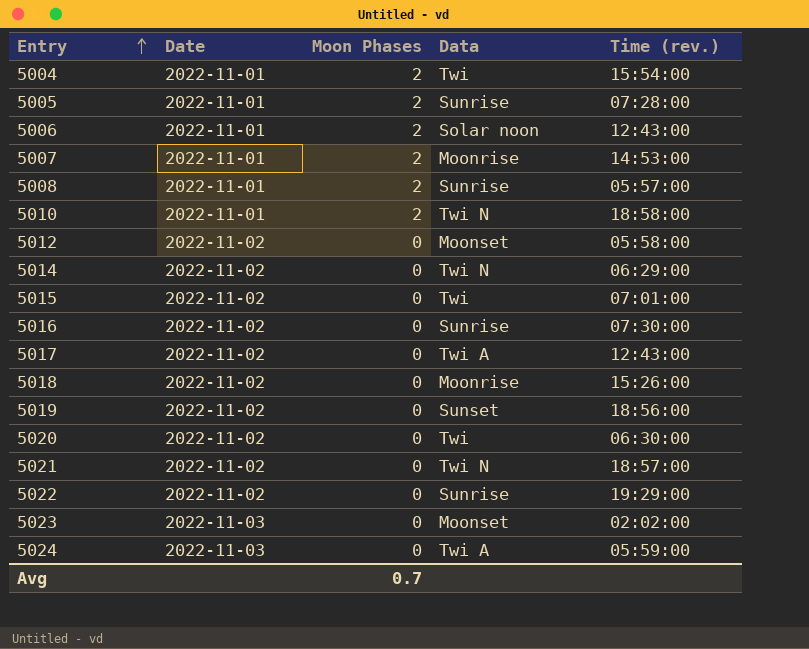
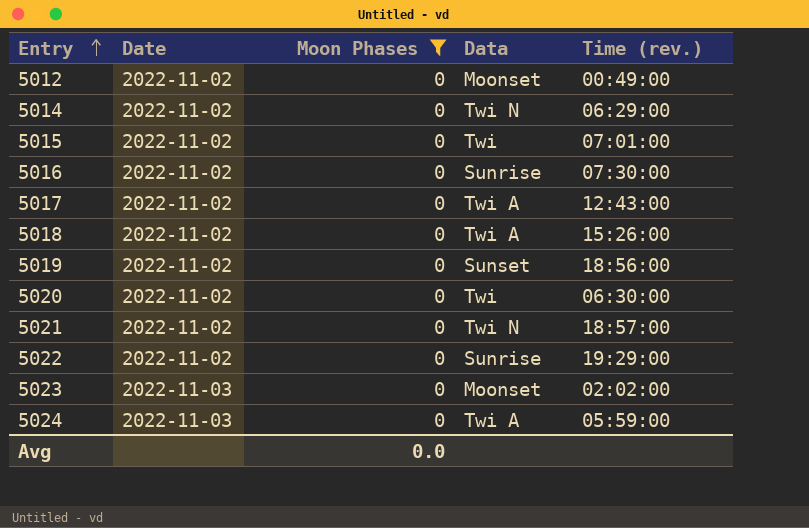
filter: none -> Moon Phases = 0
5012 | Time (rev.): 05:58:00 -> 00:49:00
5018 | Data: Moonrise -> Twi A
Avg | Moon Phases: 0.7 -> 0.0

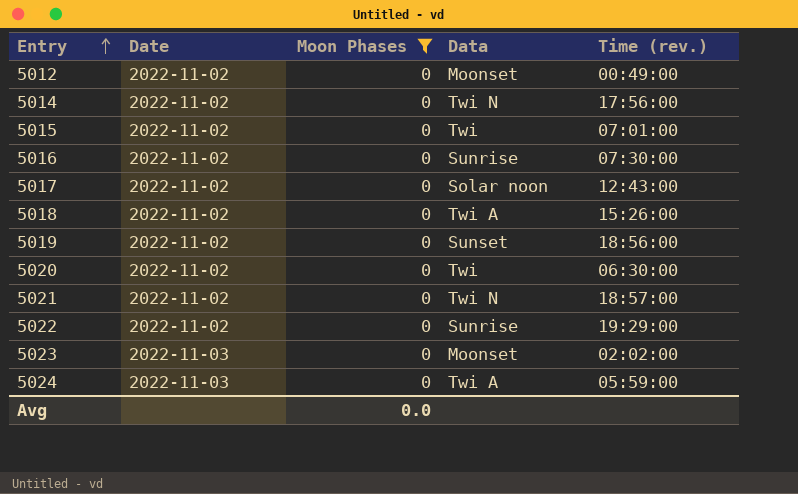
5014 | Time (rev.): 06:29:00 -> 17:56:00
5017 | Data: Twi A -> Solar noon

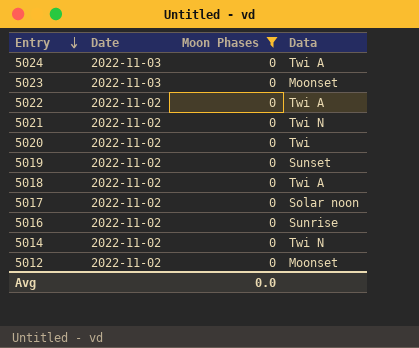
row order: Entry ascending -> Entry descending
column Time (rev.) | position: 5 -> none
row 5015: 2022-11-02 | 0 | Twi | 07:01:00 -> none
5022 | Data: Sunrise -> Twi A

